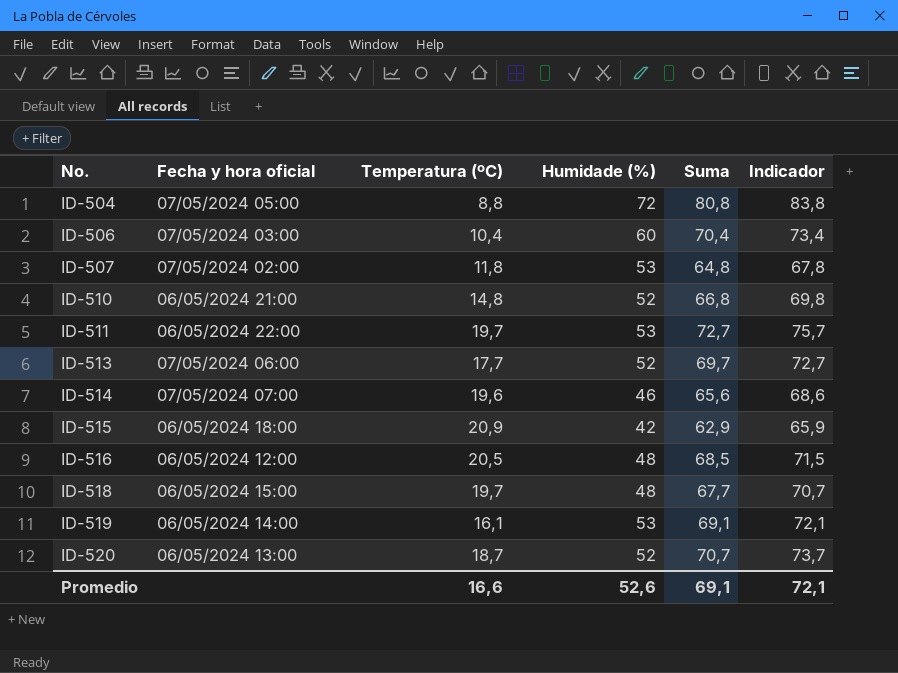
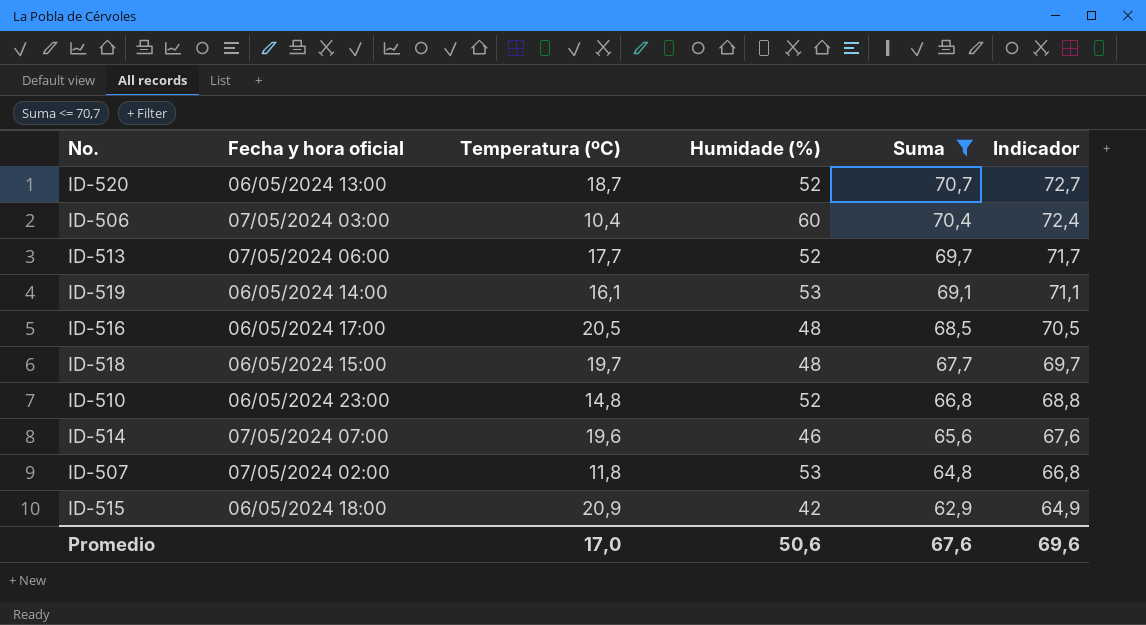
filter: none -> Suma <= 70,7
row order: No. ascending -> Suma descending
column Indicador | formula: [Suma] + 3 -> [Suma] + 2
ID-516 | Fecha y hora oficial: 06/05/2024 12:00 -> 06/05/2024 17:00
ID-510 | Fecha y hora oficial: 06/05/2024 21:00 -> 06/05/2024 23:00
Promedio | Temperatura (ºC): 16,6 -> 17,0
Promedio | Humidade (%): 52,6 -> 50,6
Promedio | Suma: 69,1 -> 67,6
Promedio | Indicador: 72,1 -> 69,6

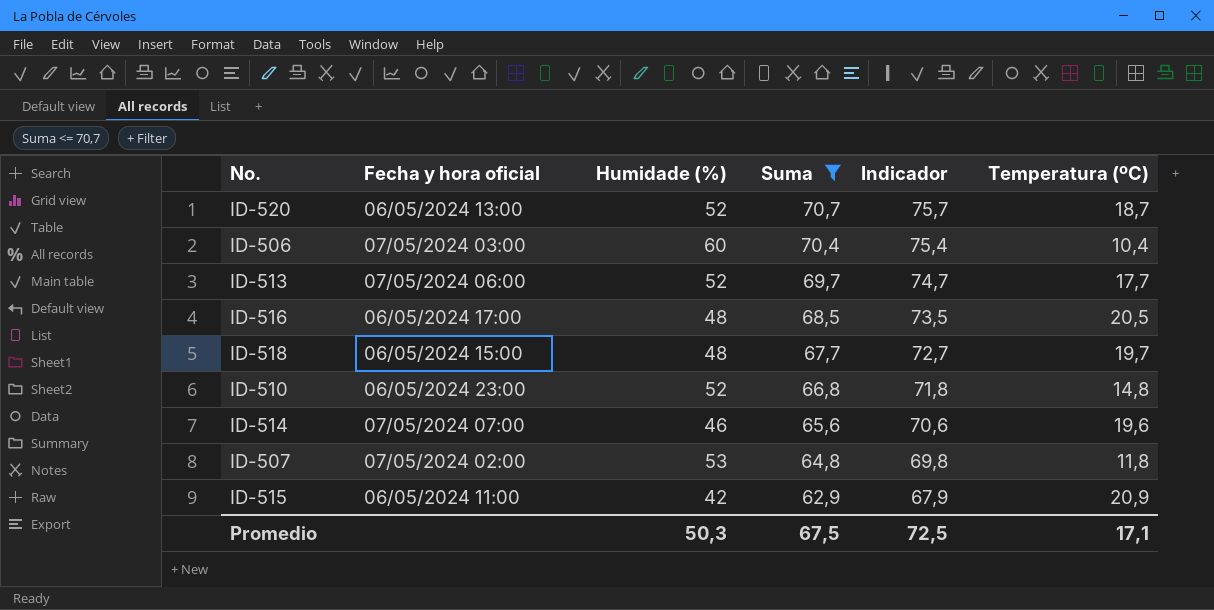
column Indicador | formula: [Suma] + 2 -> [Suma] + 5
column Temperatura (ºC) | position: 3 -> 6
row ID-519: 06/05/2024 14:00 | 16,1 | 53 | 69,1 | 71,1 -> none
ID-515 | Fecha y hora oficial: 06/05/2024 18:00 -> 06/05/2024 11:00
Promedio | Humidade (%): 50,6 -> 50,3
Promedio | Suma: 67,6 -> 67,5
Promedio | Indicador: 69,6 -> 72,5
Promedio | Temperatura (ºC): 17,0 -> 17,1

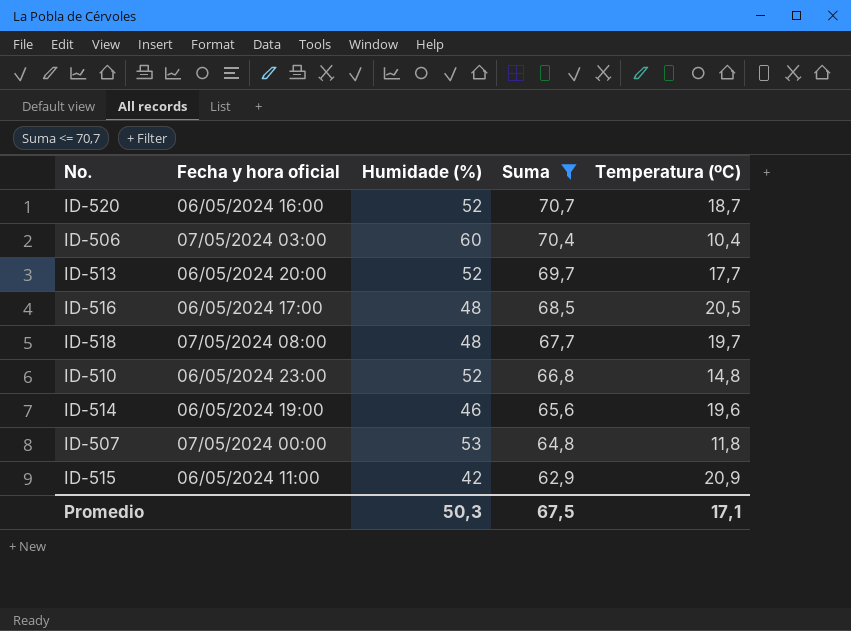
column Indicador | formula: [Suma] + 5 -> none
ID-520 | Fecha y hora oficial: 06/05/2024 13:00 -> 06/05/2024 16:00
ID-513 | Fecha y hora oficial: 07/05/2024 06:00 -> 06/05/2024 20:00
ID-518 | Fecha y hora oficial: 06/05/2024 15:00 -> 07/05/2024 08:00
ID-514 | Fecha y hora oficial: 07/05/2024 07:00 -> 06/05/2024 19:00
ID-507 | Fecha y hora oficial: 07/05/2024 02:00 -> 07/05/2024 00:00

